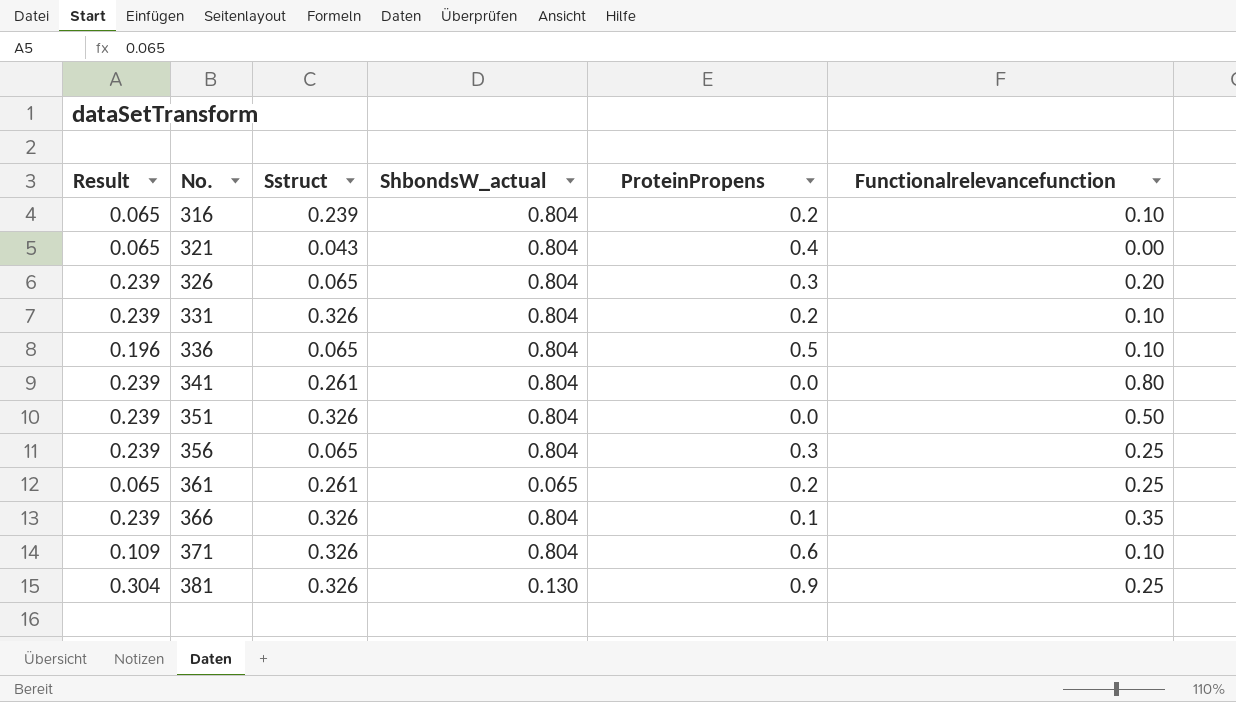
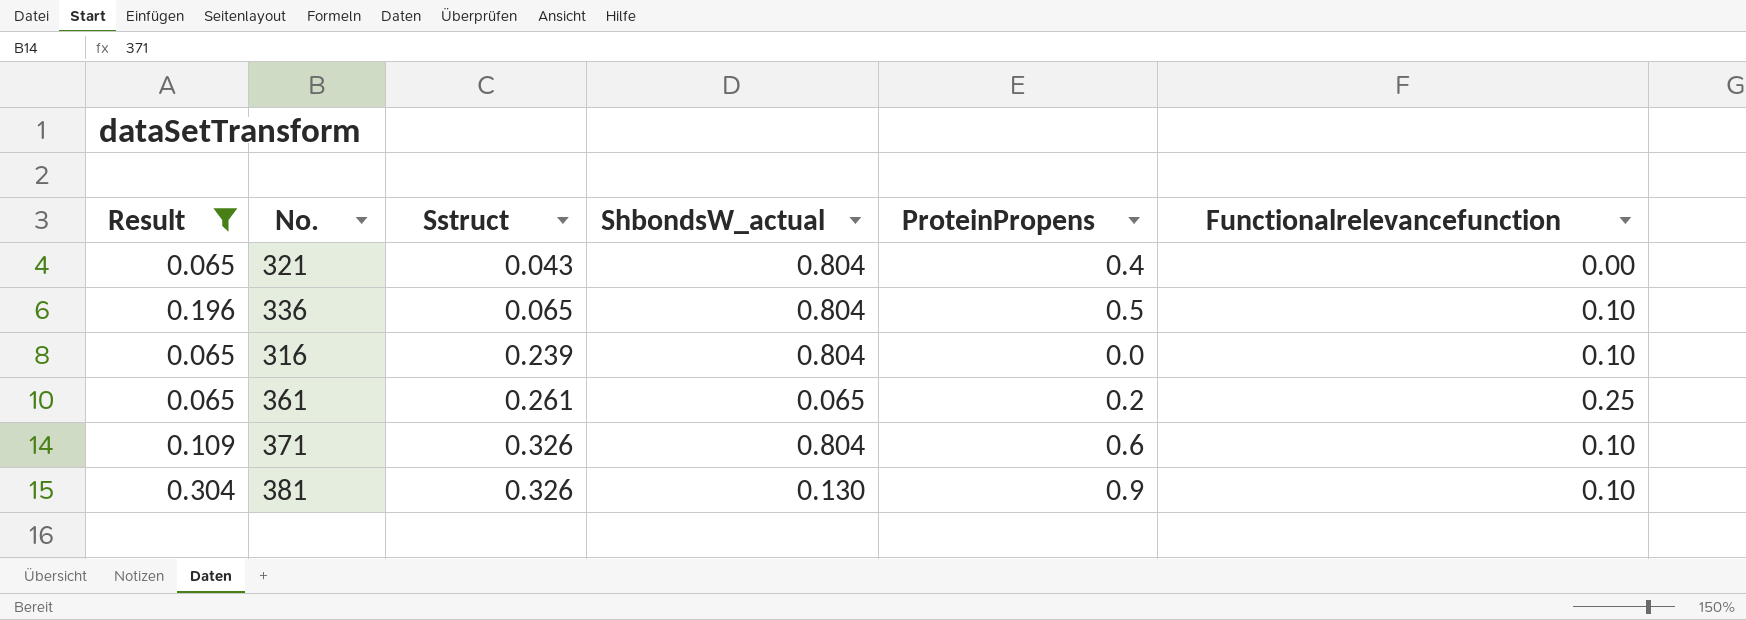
filter: none -> Result != 0.239
row order: No. ascending -> Sstruct ascending
316 | ProteinPropens: 0.2 -> 0.0
381 | Functionalrelevancefunction: 0.25 -> 0.10

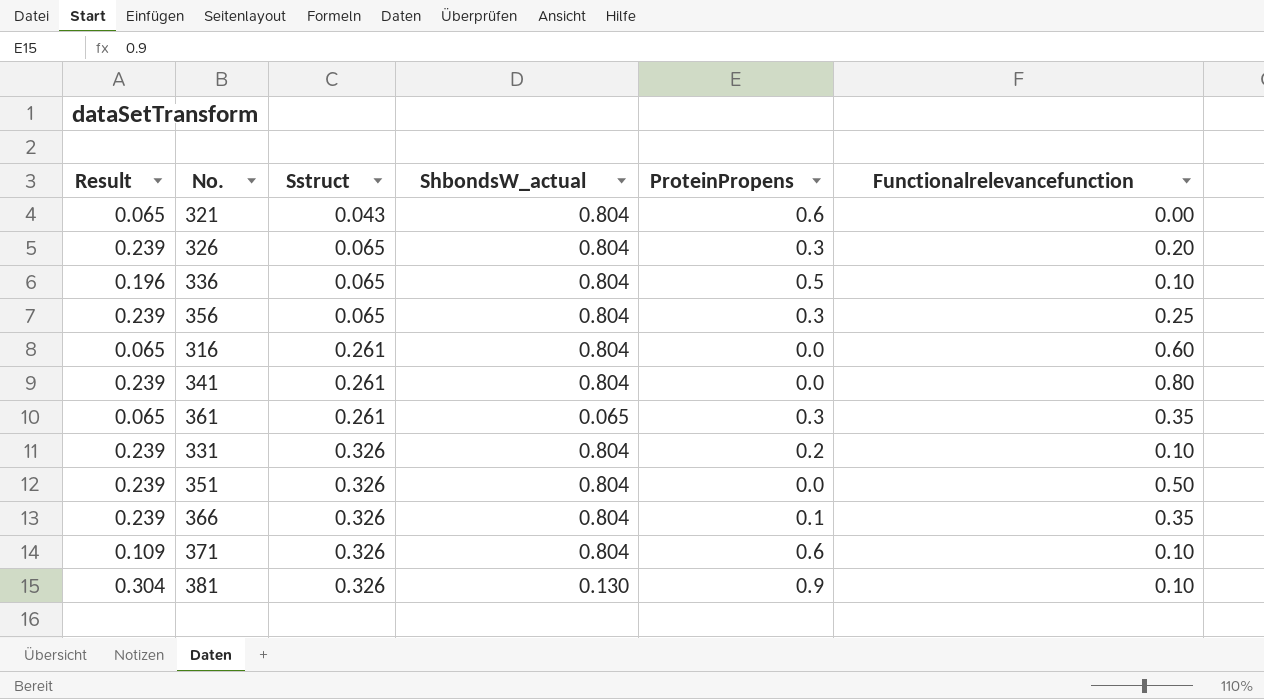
filter: Result != 0.239 -> none
321 | ProteinPropens: 0.4 -> 0.6
316 | Sstruct: 0.239 -> 0.261
316 | Functionalrelevancefunction: 0.10 -> 0.60
361 | ProteinPropens: 0.2 -> 0.3
361 | Functionalrelevancefunction: 0.25 -> 0.35

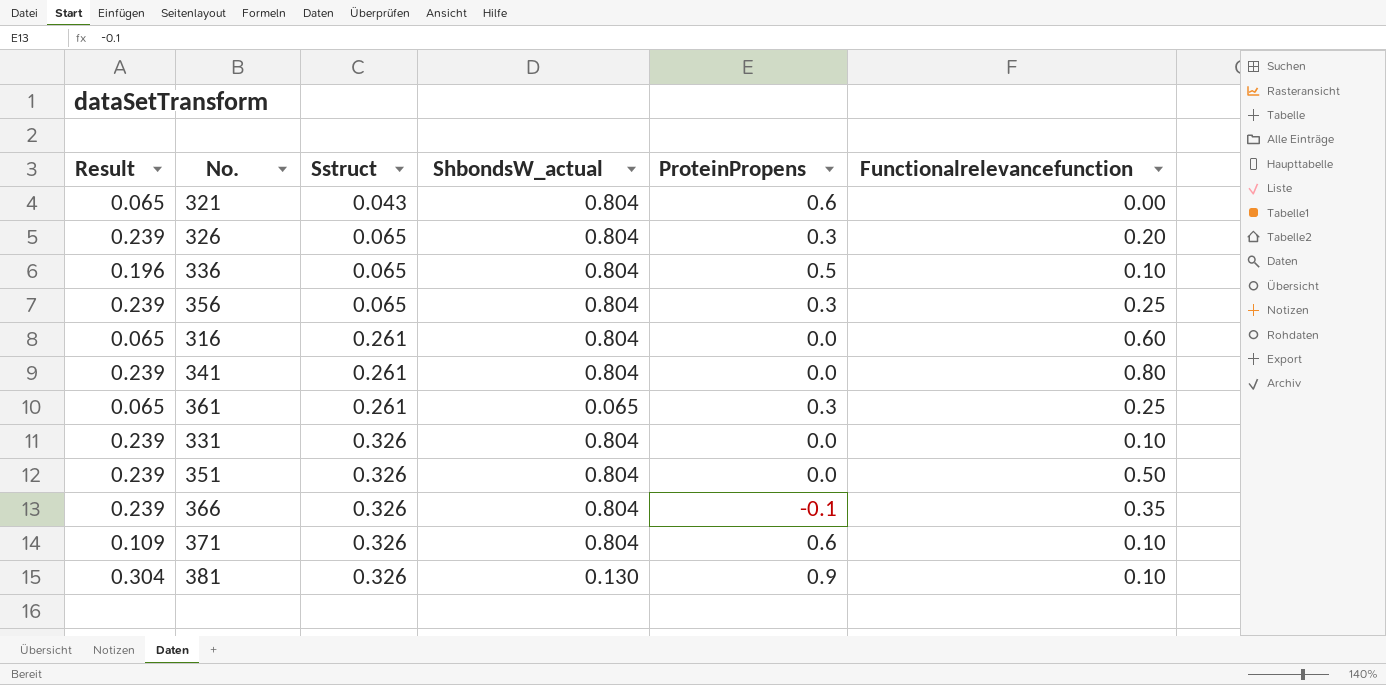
361 | Functionalrelevancefunction: 0.35 -> 0.25
331 | ProteinPropens: 0.2 -> 0.0
366 | ProteinPropens: 0.1 -> -0.1

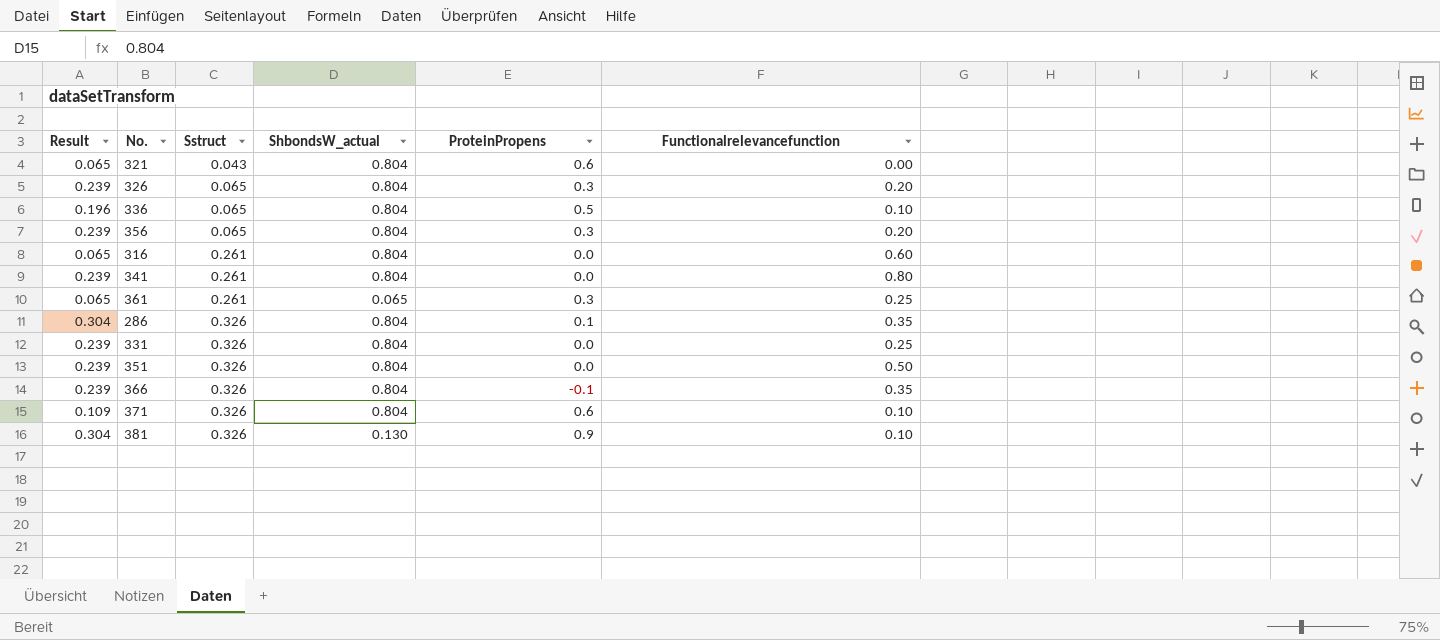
356 | Functionalrelevancefunction: 0.25 -> 0.20
row 286: none -> 0.304 | 0.326 | 0.804 | 0.1 | 0.35
331 | Functionalrelevancefunction: 0.10 -> 0.25

